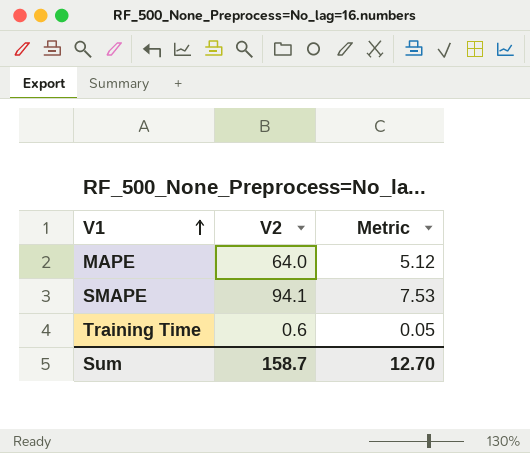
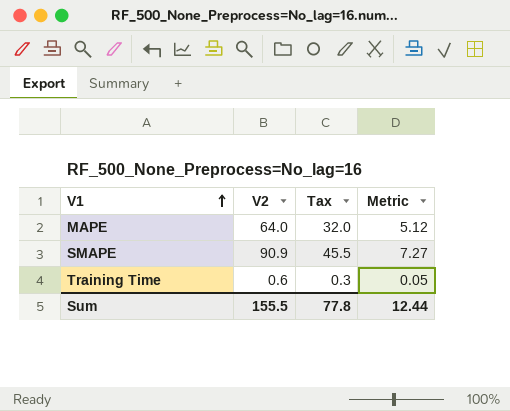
column Tax | formula: none -> [V2] * 0.5
SMAPE | V2: 94.1 -> 90.9
SMAPE | Metric: 7.53 -> 7.27
Sum | V2: 158.7 -> 155.5
Sum | Metric: 12.70 -> 12.44

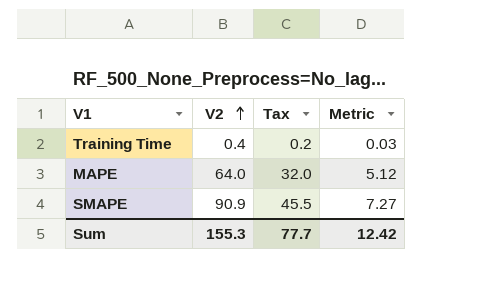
row order: V1 ascending -> V2 ascending
Training Time | V2: 0.6 -> 0.4
Training Time | Tax: 0.3 -> 0.2
Training Time | Metric: 0.05 -> 0.03
Sum | V2: 155.5 -> 155.3
Sum | Tax: 77.8 -> 77.7
Sum | Metric: 12.44 -> 12.42

